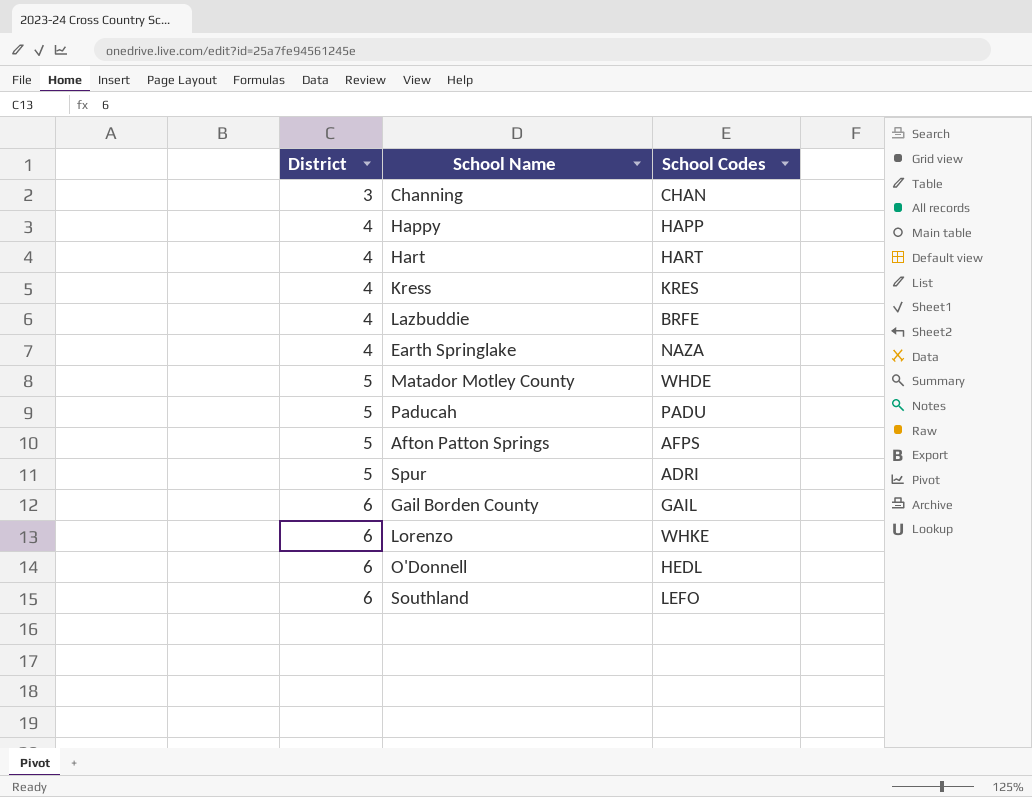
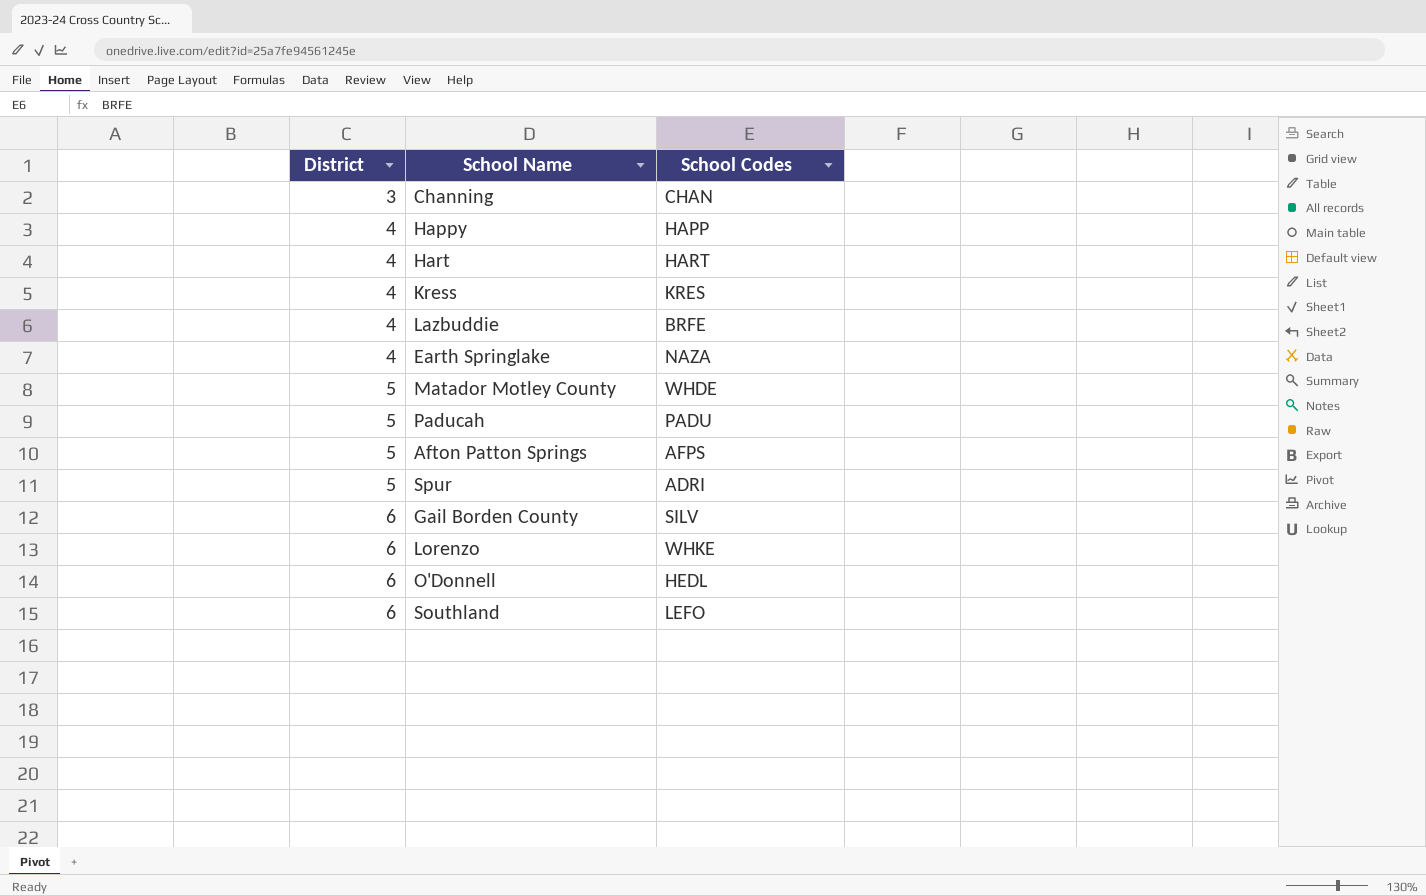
Gail Borden County | School Codes: GAIL -> SILV

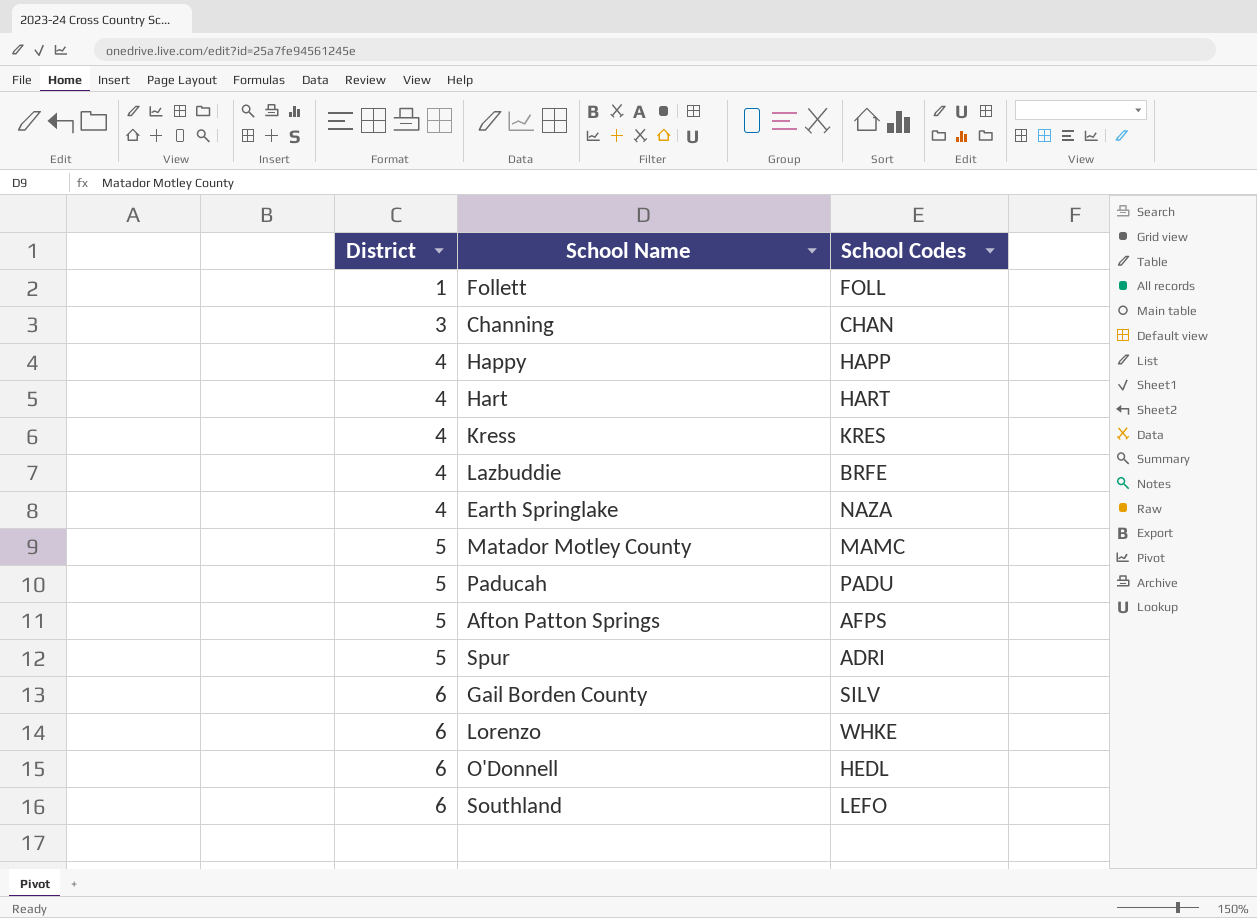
row Follett: none -> 1 | FOLL
Matador Motley County | School Codes: WHDE -> MAMC

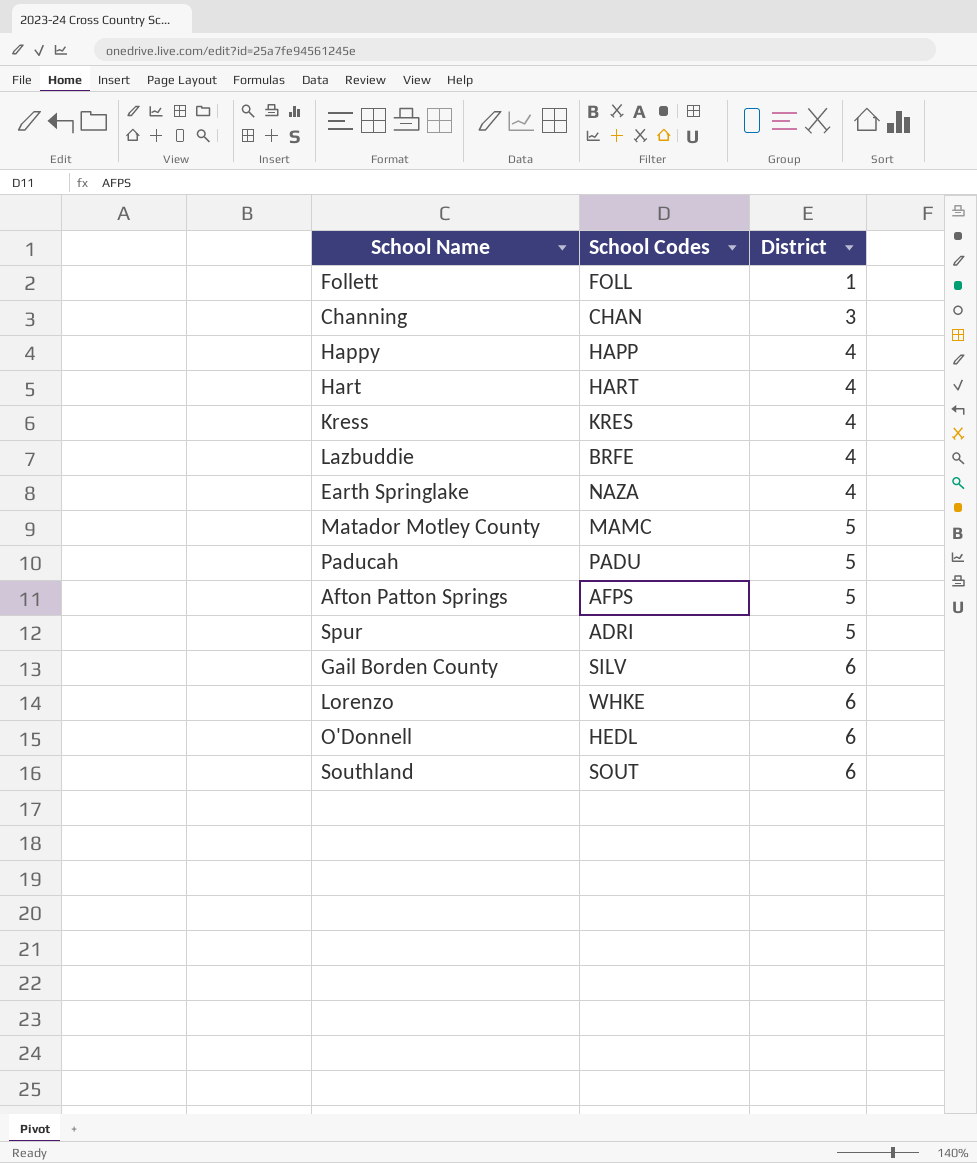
column District | position: 1 -> 3
Southland | School Codes: LEFO -> SOUT

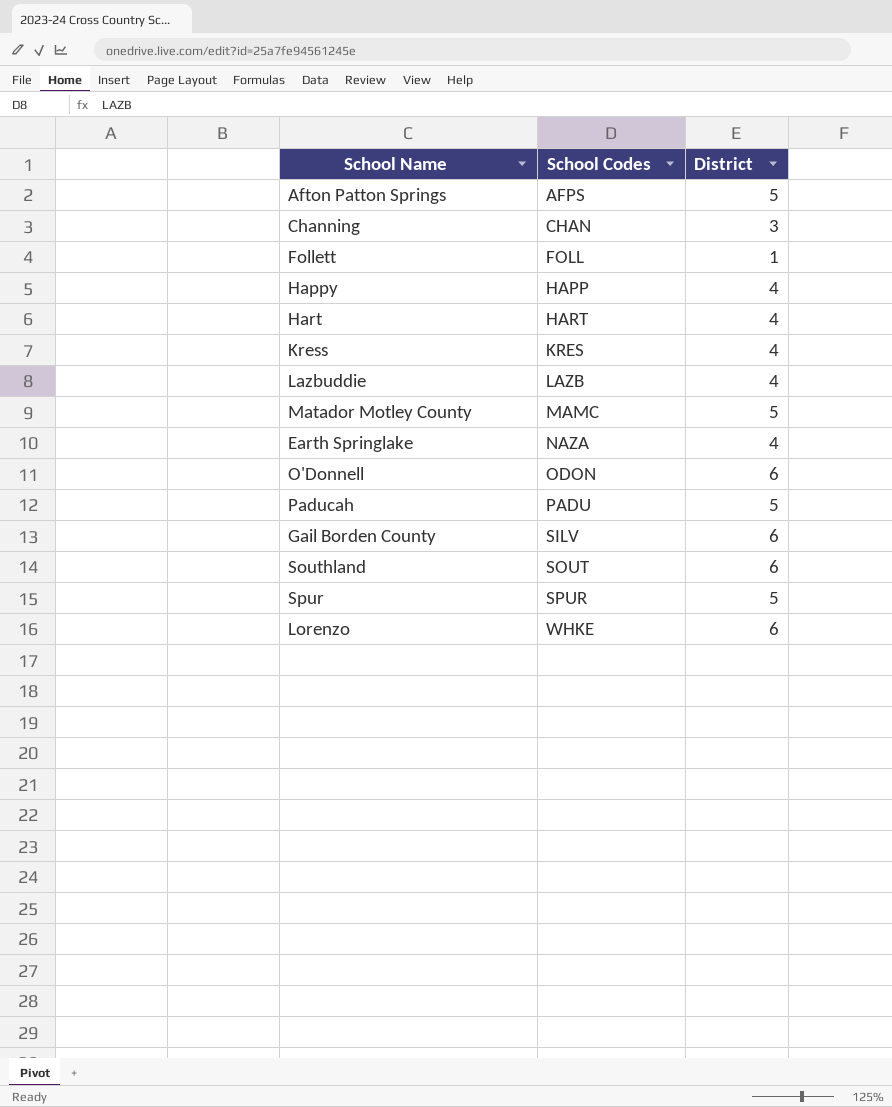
row order: District ascending -> School Codes ascending
Lazbuddie | School Codes: BRFE -> LAZB
O'Donnell | School Codes: HEDL -> ODON
Spur | School Codes: ADRI -> SPUR

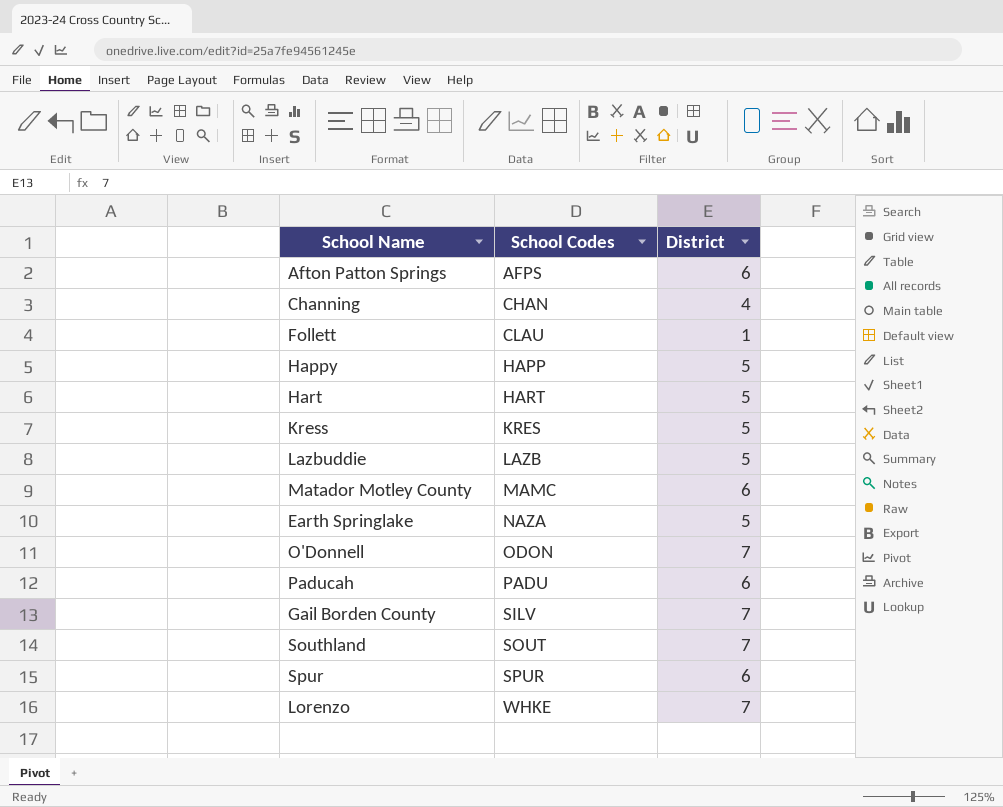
Afton Patton Springs | District: 5 -> 6
Channing | District: 3 -> 4
Follett | School Codes: FOLL -> CLAU
Happy | District: 4 -> 5
Hart | District: 4 -> 5
Kress | District: 4 -> 5
Lazbuddie | District: 4 -> 5
Matador Motley County | District: 5 -> 6
Earth Springlake | District: 4 -> 5
O'Donnell | District: 6 -> 7
Paducah | District: 5 -> 6
Gail Borden County | District: 6 -> 7
Southland | District: 6 -> 7
Spur | District: 5 -> 6
Lorenzo | District: 6 -> 7

